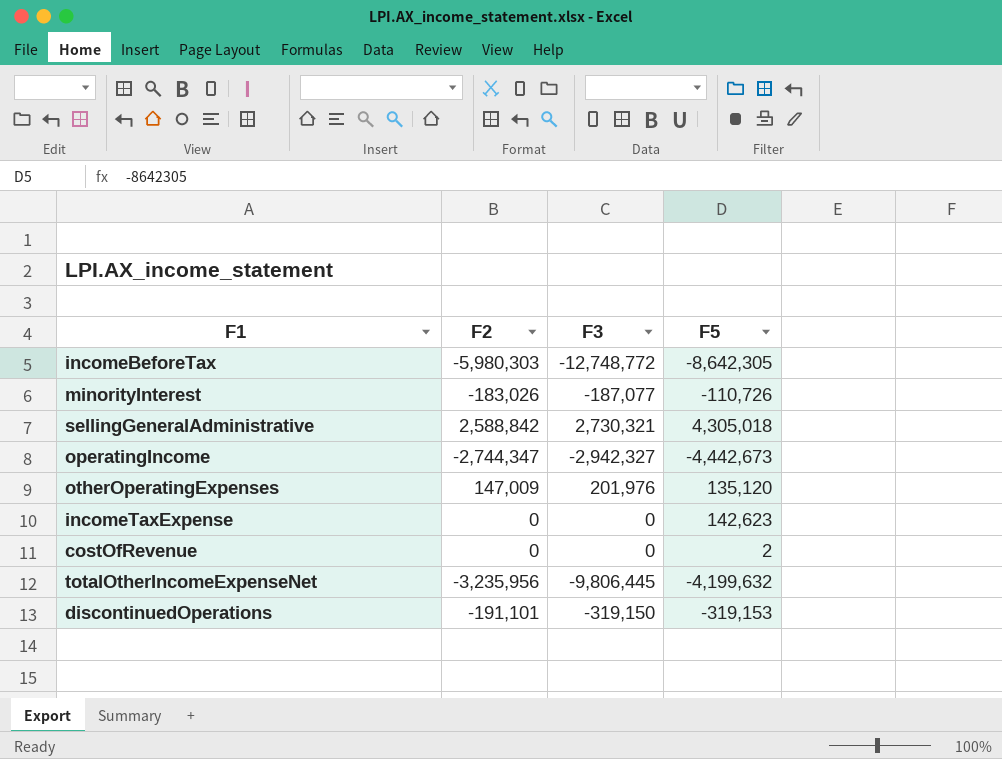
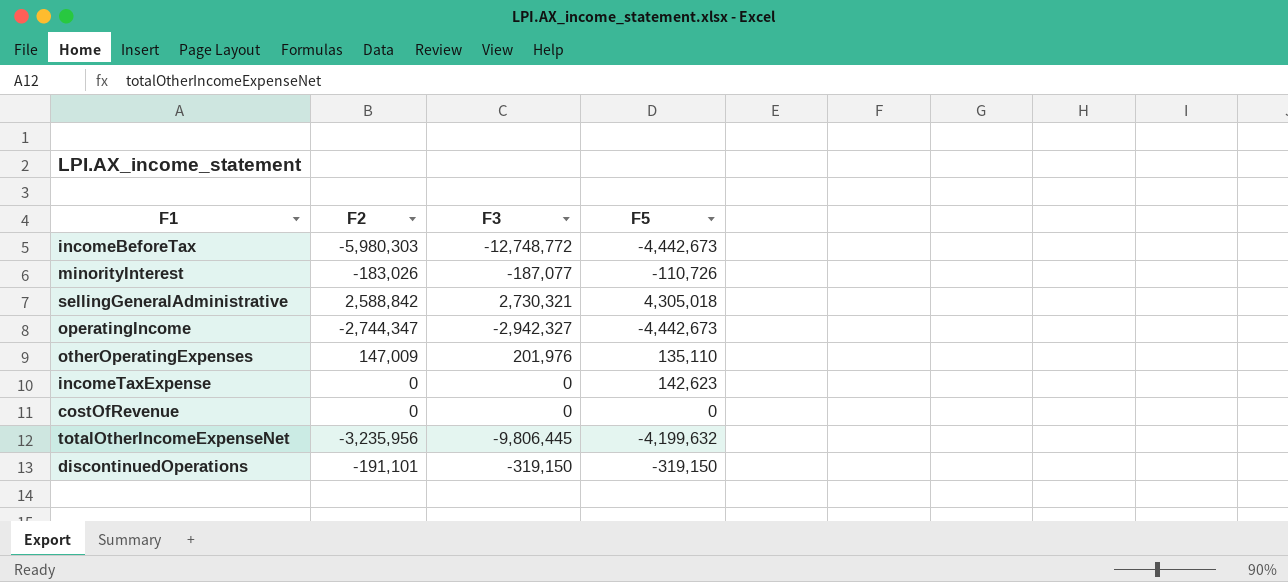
incomeBeforeTax | F5: -8,642,305 -> -4,442,673
otherOperatingExpenses | F5: 135,120 -> 135,110
costOfRevenue | F5: 2 -> 0
discontinuedOperations | F5: -319,153 -> -319,150

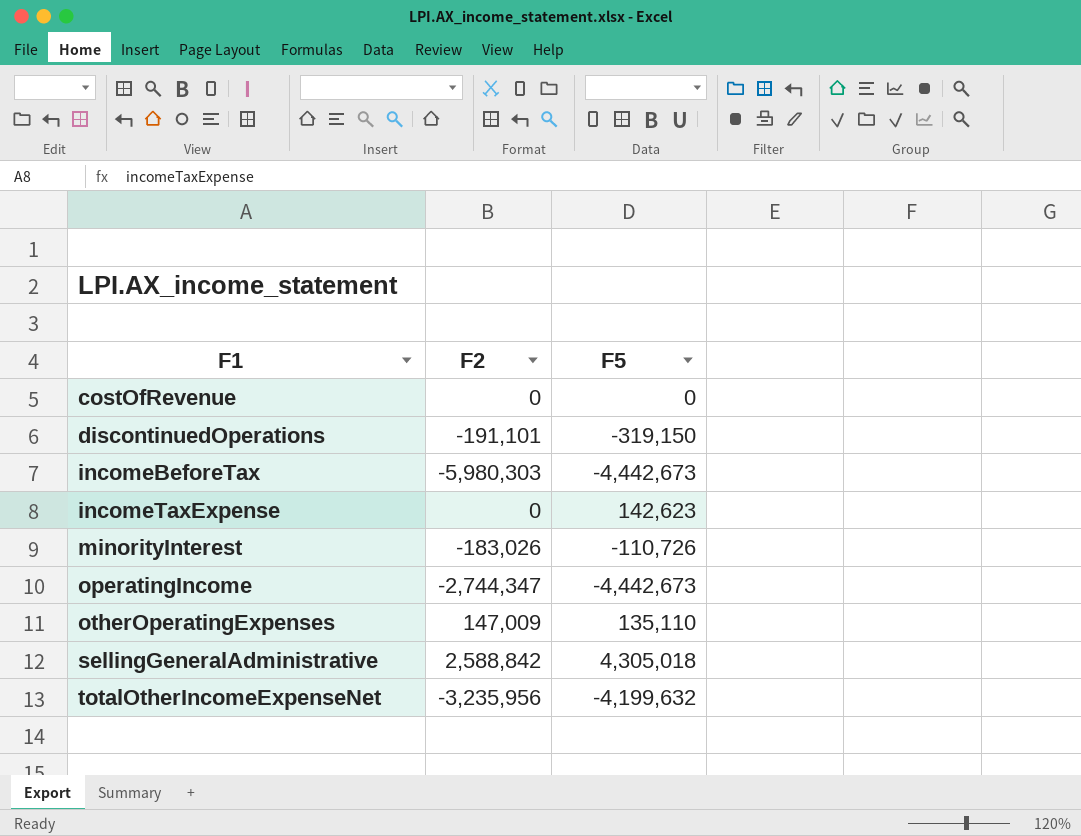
row order: none -> F1 ascending
column F3 | position: 3 -> none

